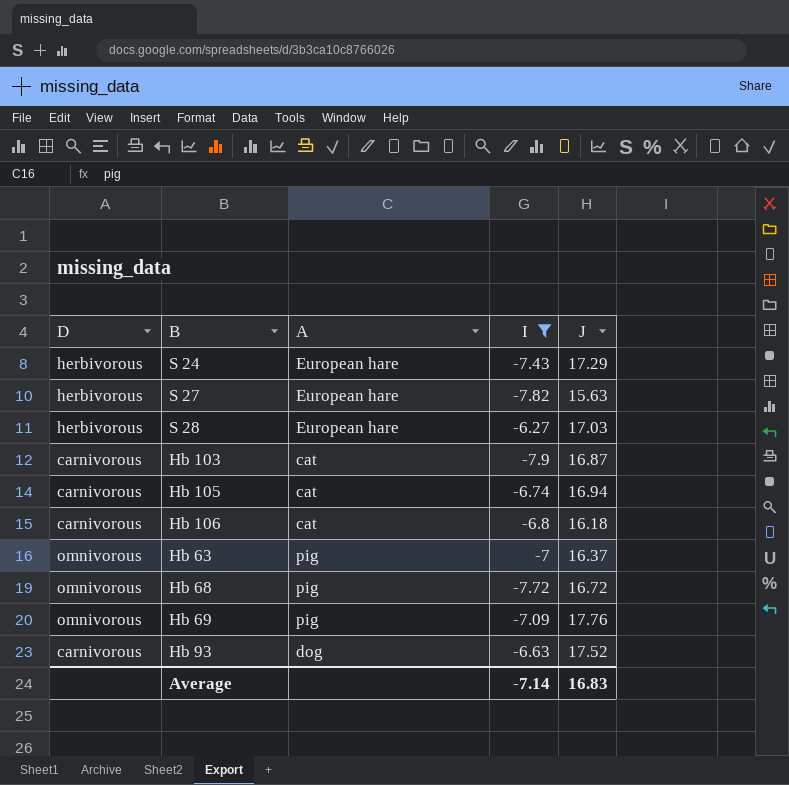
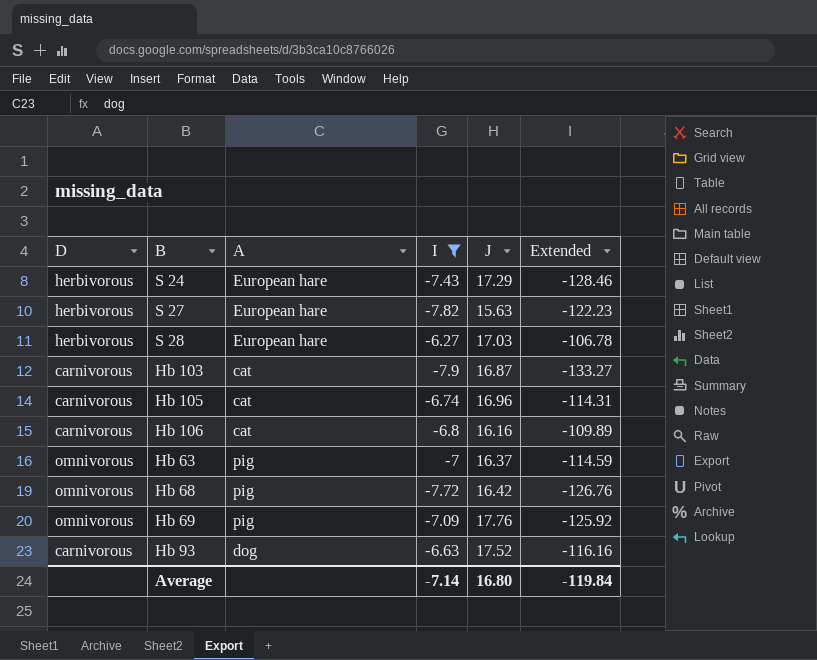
column Extended | formula: none -> [I] * [J]
Hb 105 | J: 16.94 -> 16.96
Hb 106 | J: 16.18 -> 16.16
Hb 68 | J: 16.72 -> 16.42
Average | J: 16.83 -> 16.80

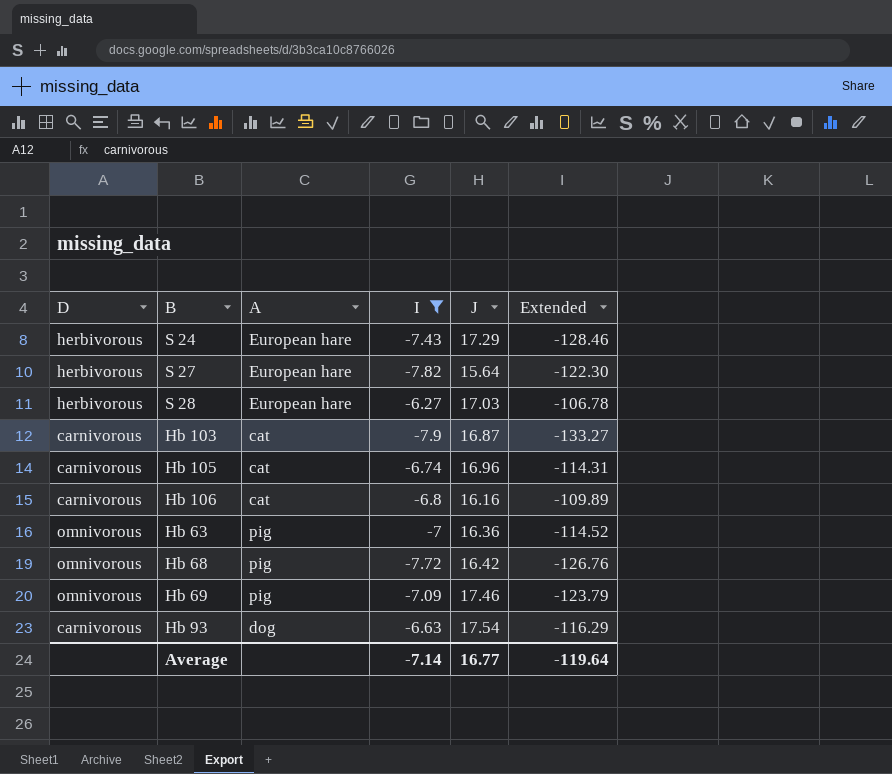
S 27 | J: 15.63 -> 15.64
S 27 | Extended: -122.23 -> -122.30
Hb 63 | J: 16.37 -> 16.36
Hb 63 | Extended: -114.59 -> -114.52
Hb 69 | J: 17.76 -> 17.46
Hb 69 | Extended: -125.92 -> -123.79
Hb 93 | J: 17.52 -> 17.54
Hb 93 | Extended: -116.16 -> -116.29
Average | J: 16.80 -> 16.77
Average | Extended: -119.84 -> -119.64

